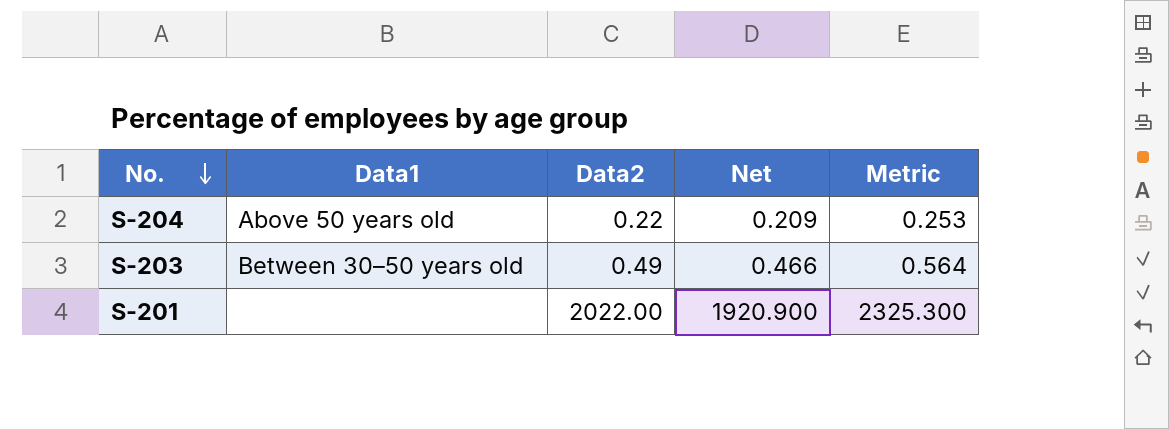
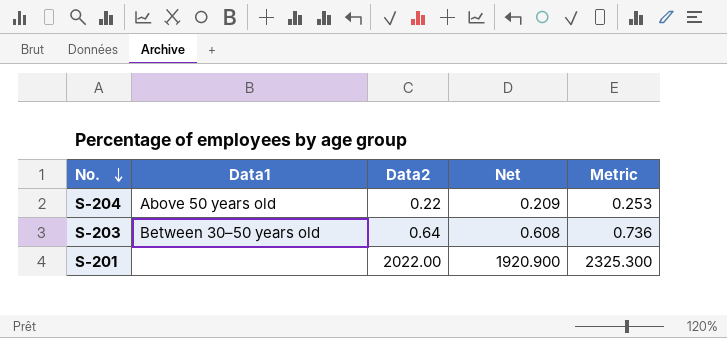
S-203 | Data2: 0.49 -> 0.64
S-203 | Net: 0.466 -> 0.608
S-203 | Metric: 0.564 -> 0.736

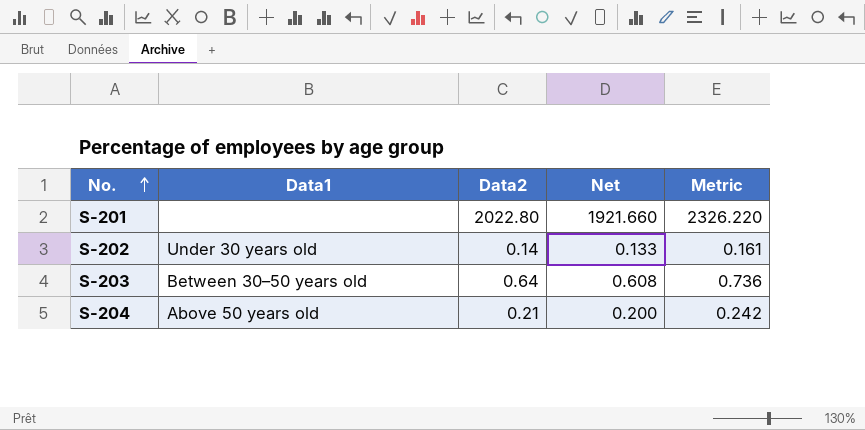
row order: No. descending -> No. ascending
S-201 | Data2: 2022.00 -> 2022.80
S-201 | Net: 1920.900 -> 1921.660
S-201 | Metric: 2325.300 -> 2326.220
row S-202: none -> Under 30 years old | 0.14 | 0.133 | 0.161
S-204 | Data2: 0.22 -> 0.21
S-204 | Net: 0.209 -> 0.200
S-204 | Metric: 0.253 -> 0.242

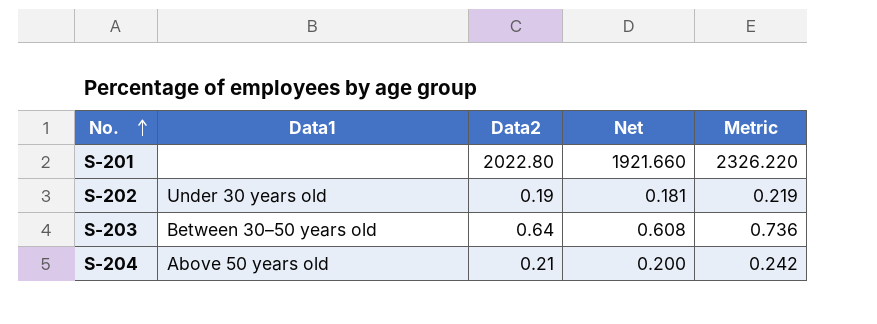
S-202 | Data2: 0.14 -> 0.19
S-202 | Net: 0.133 -> 0.181
S-202 | Metric: 0.161 -> 0.219

